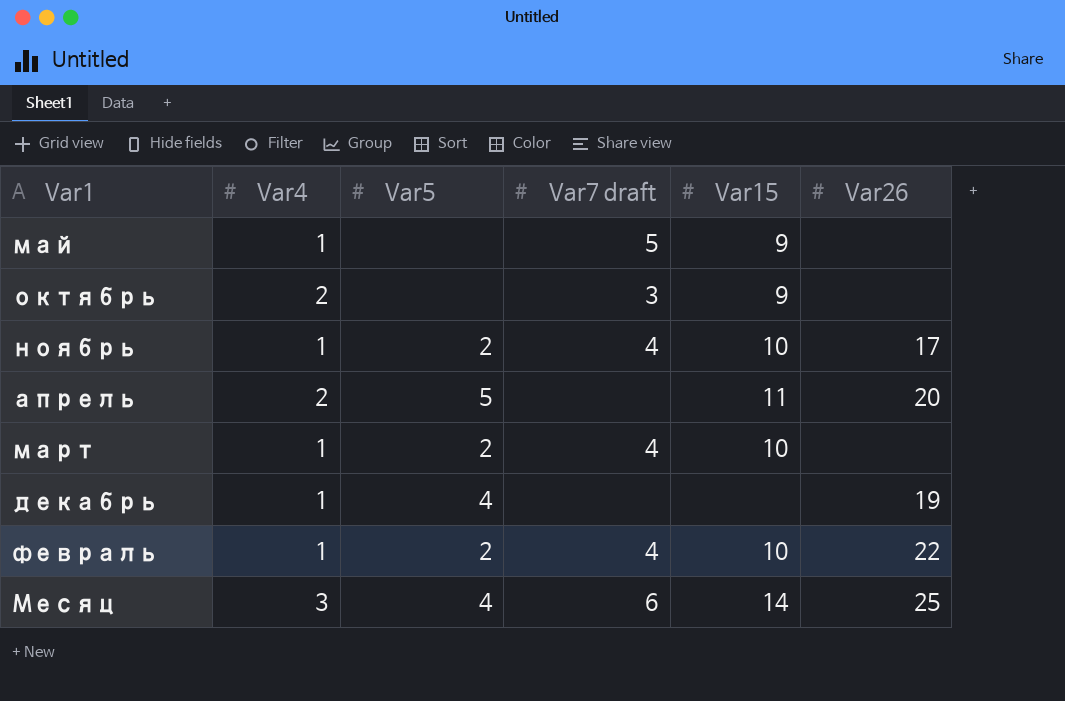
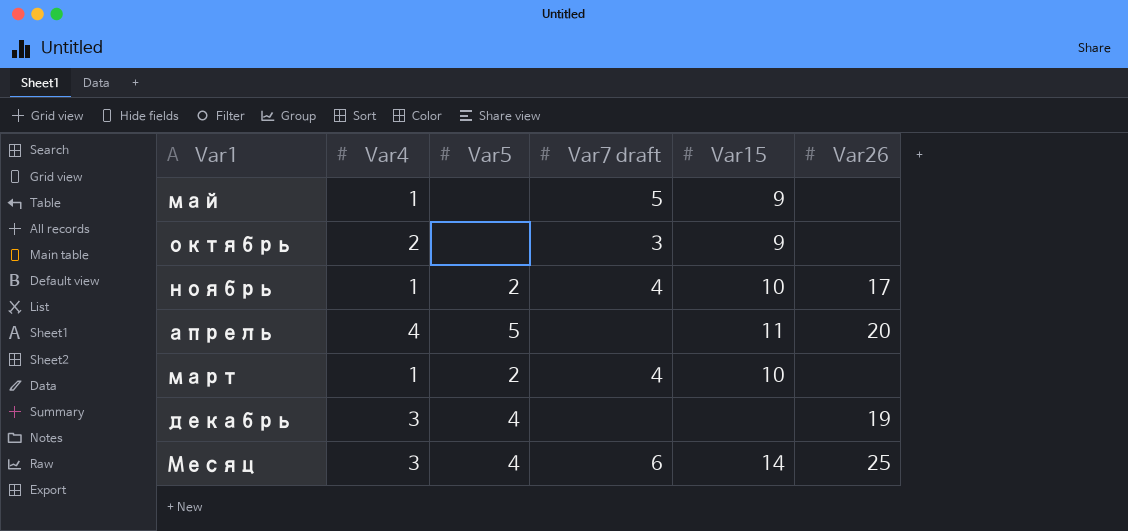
row февраль: 1 | 2 | 4 | 10 | 22 -> none
апрель | Var4: 2 -> 4
декабрь | Var4: 1 -> 3

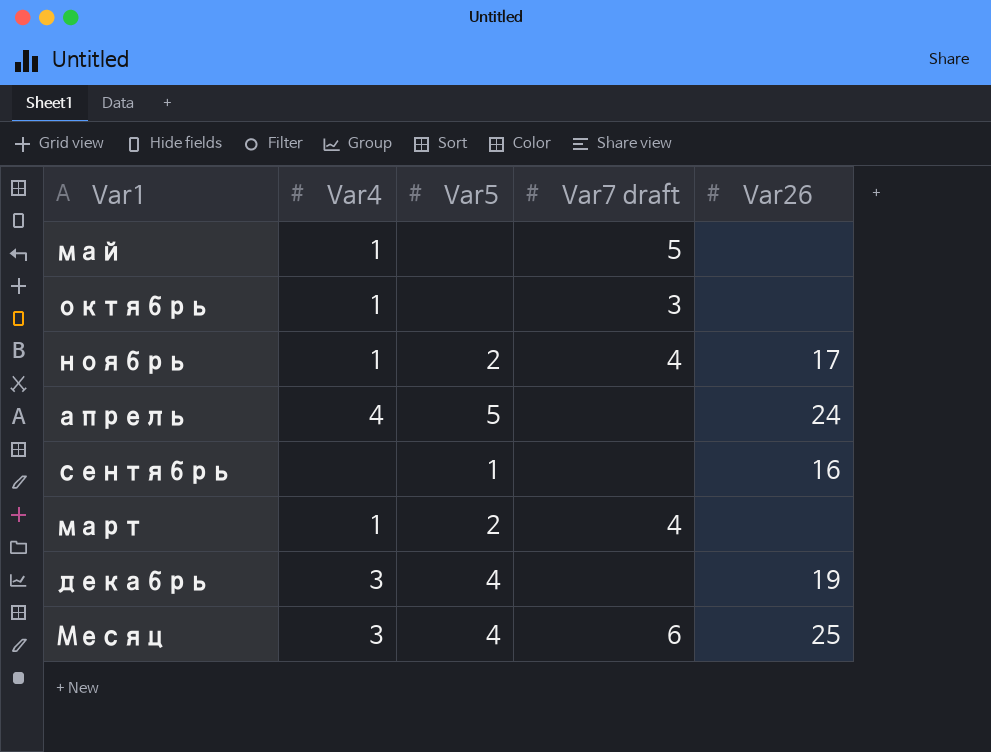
column Var15 | position: 5 -> none
октябрь | Var4: 2 -> 1
апрель | Var26: 20 -> 24
row сентябрь: none -> none | 1 | none | 16

